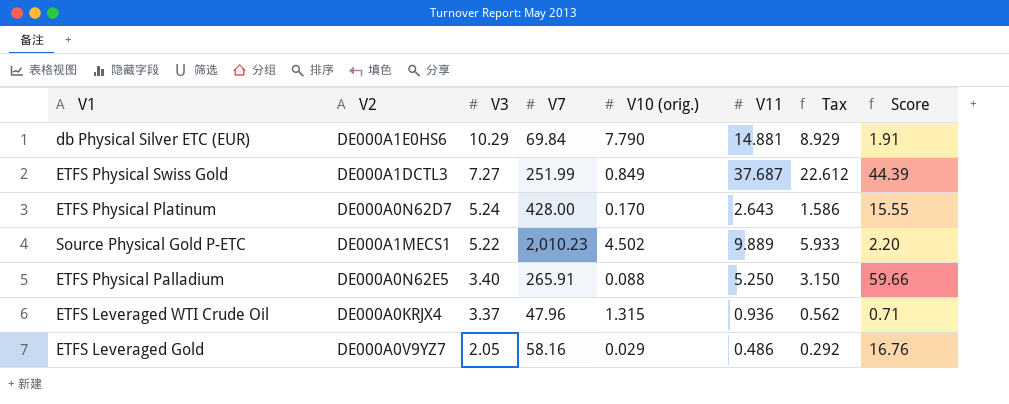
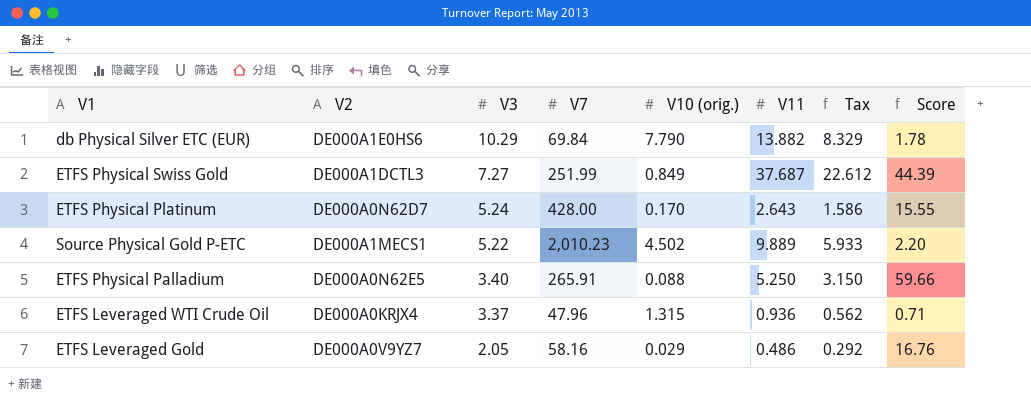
db Physical Silver ETC (EUR) | V11: 14.881 -> 13.882
db Physical Silver ETC (EUR) | Tax: 8.929 -> 8.329
db Physical Silver ETC (EUR) | Score: 1.91 -> 1.78

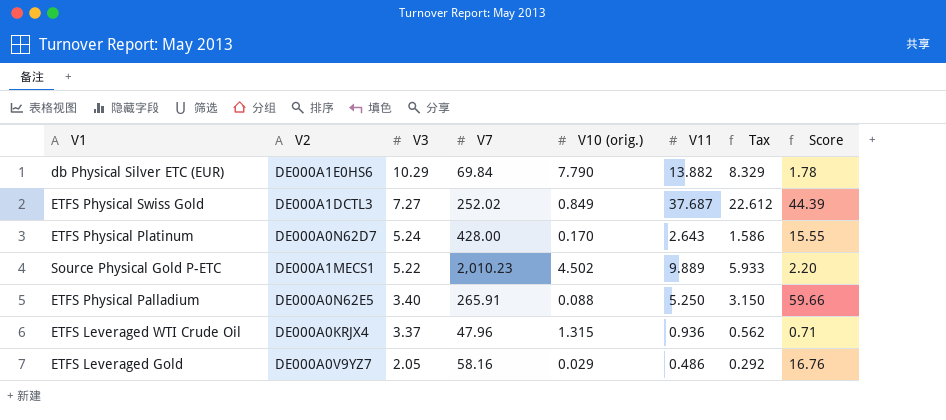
ETFS Physical Swiss Gold | V7: 251.99 -> 252.02

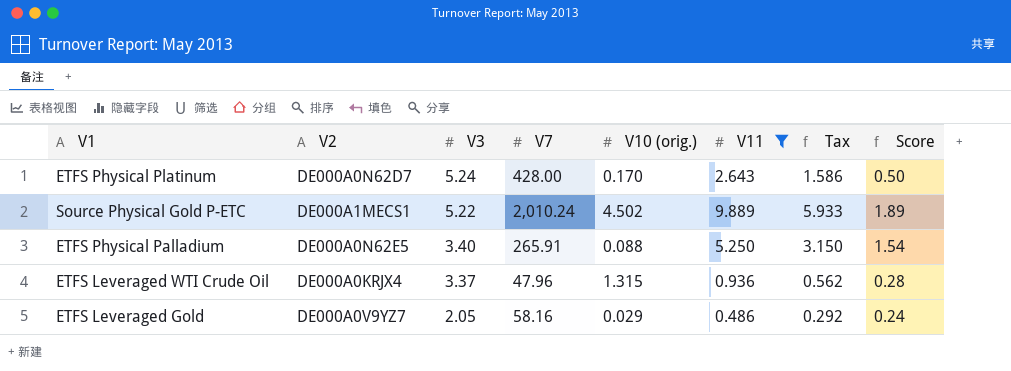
filter: none -> V11 <= 9.889
column Score | formula: [V11] / [V10 (orig.)] -> [V11] / [V3]
Source Physical Gold P-ETC | V7: 2,010.23 -> 2,010.24

